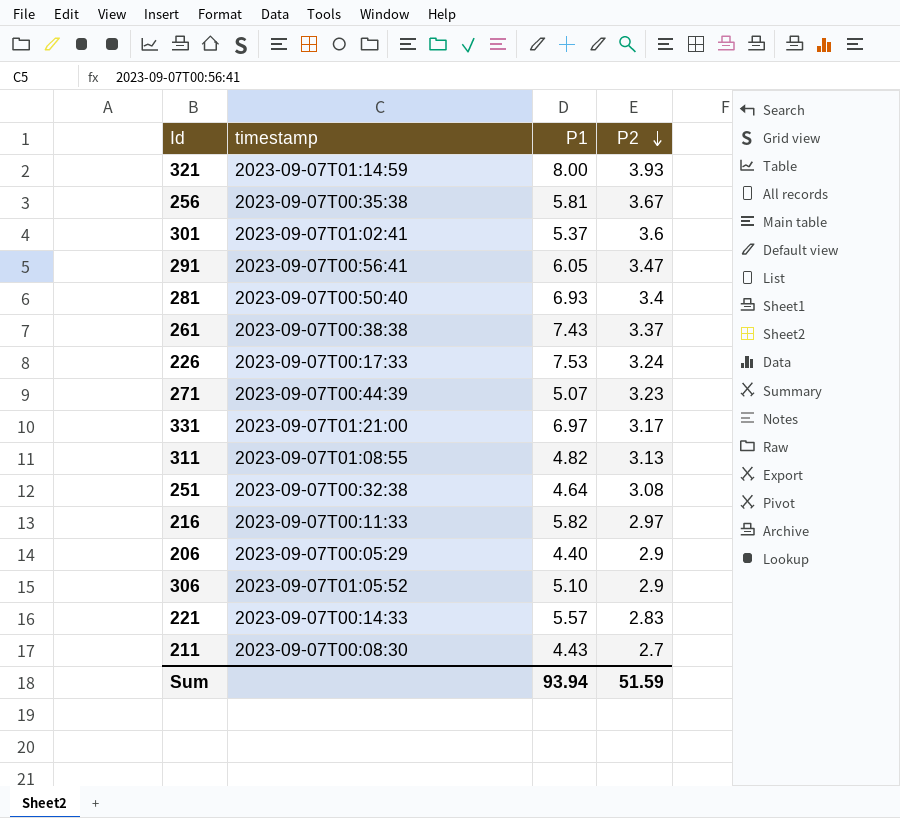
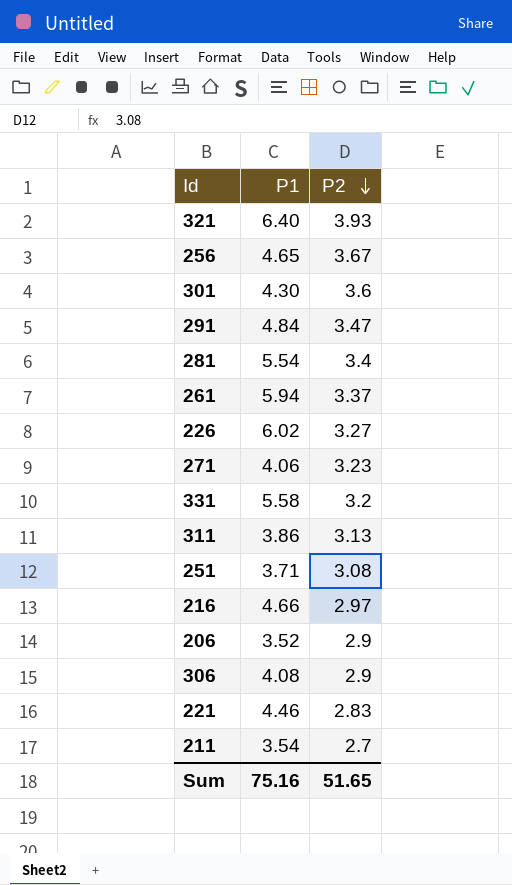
column timestamp | position: 2 -> none
321 | P1: 8.00 -> 6.40
256 | P1: 5.81 -> 4.65
301 | P1: 5.37 -> 4.30
291 | P1: 6.05 -> 4.84
281 | P1: 6.93 -> 5.54
261 | P1: 7.43 -> 5.94
226 | P1: 7.53 -> 6.02
226 | P2: 3.24 -> 3.27
271 | P1: 5.07 -> 4.06
331 | P1: 6.97 -> 5.58
331 | P2: 3.17 -> 3.2
311 | P1: 4.82 -> 3.86
251 | P1: 4.64 -> 3.71
216 | P1: 5.82 -> 4.66
206 | P1: 4.40 -> 3.52
306 | P1: 5.10 -> 4.08
221 | P1: 5.57 -> 4.46
211 | P1: 4.43 -> 3.54
Sum | P1: 93.94 -> 75.16
Sum | P2: 51.59 -> 51.65

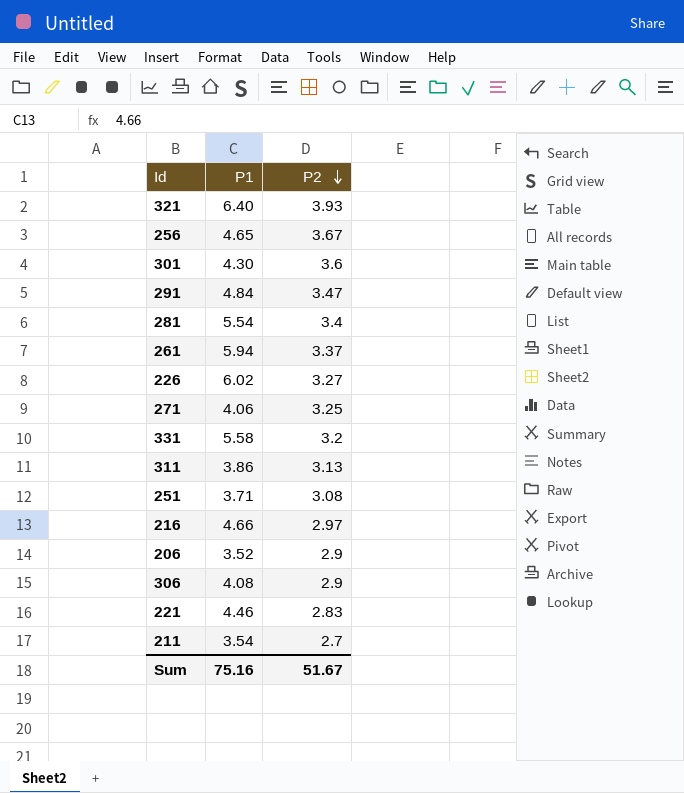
271 | P2: 3.23 -> 3.25
Sum | P2: 51.65 -> 51.67

